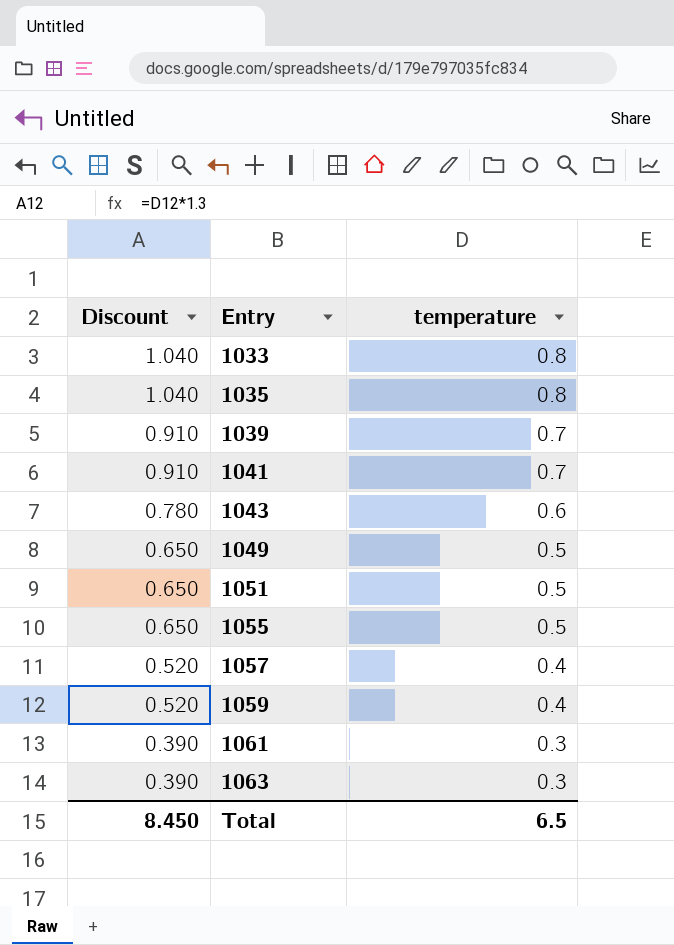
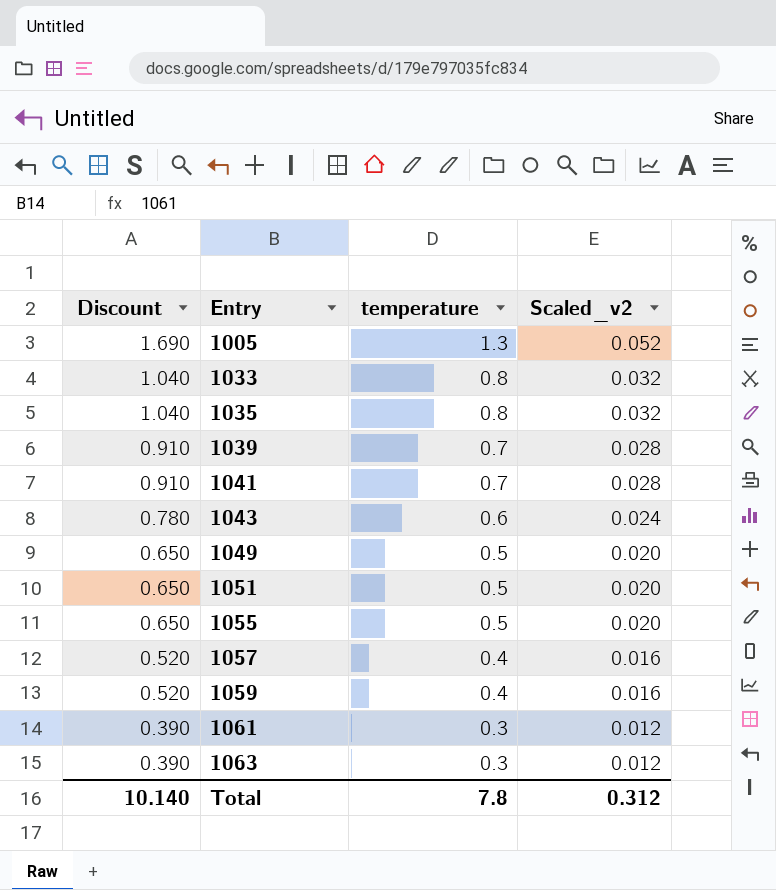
column Scaled_v2 | formula: none -> [temperature] * 0.04
row 1005: none -> 1.690 | 1.3 | 0.052
Total | Discount: 8.450 -> 10.140
Total | temperature: 6.5 -> 7.8

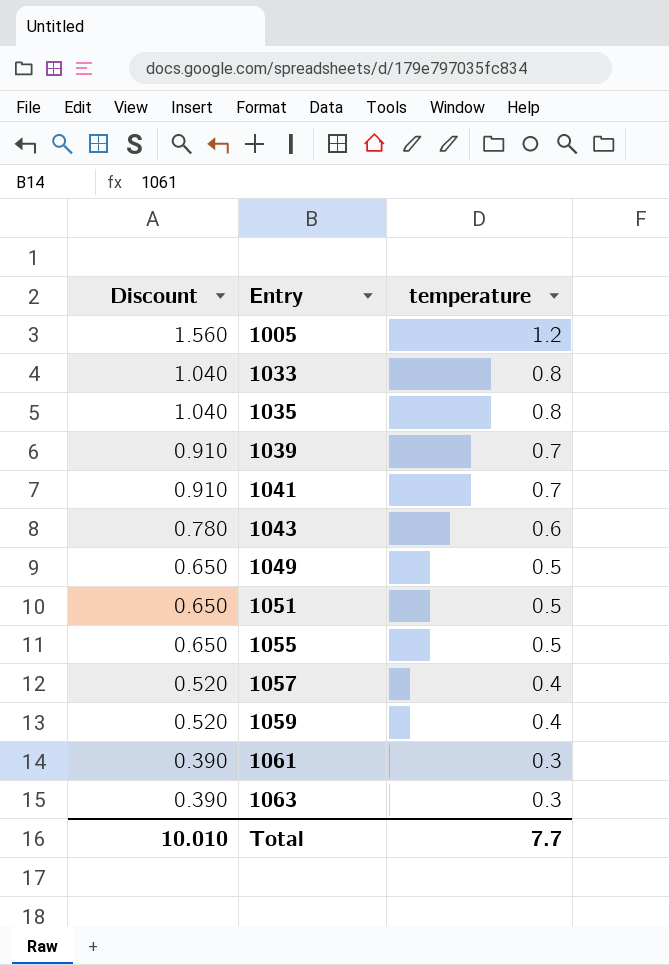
column Scaled_v2 | formula: [temperature] * 0.04 -> none
1005 | Discount: 1.690 -> 1.560
1005 | temperature: 1.3 -> 1.2
Total | Discount: 10.140 -> 10.010
Total | temperature: 7.8 -> 7.7

